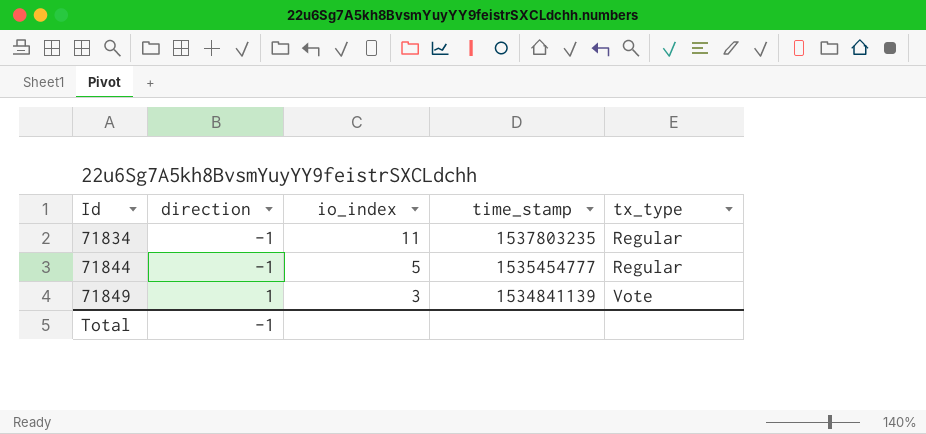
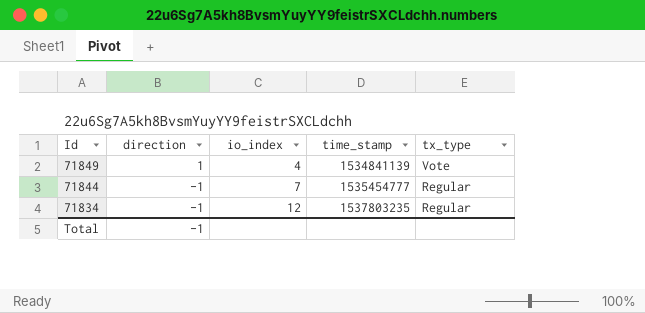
row order: Id ascending -> Id descending
71849 | io_index: 3 -> 4
71844 | io_index: 5 -> 7
71834 | io_index: 11 -> 12

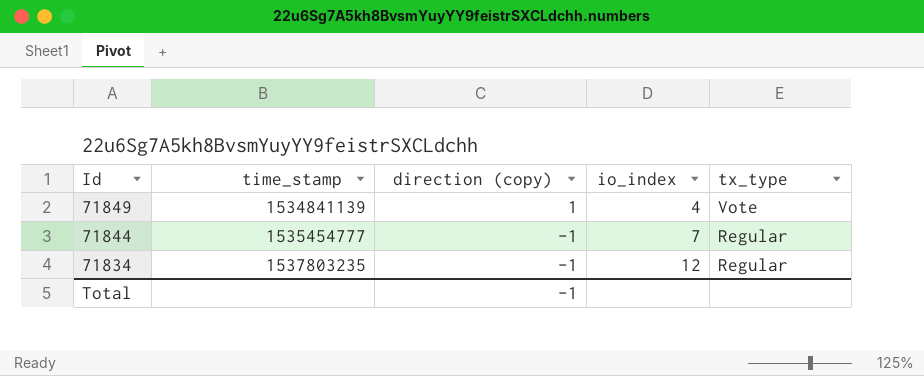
column time_stamp | position: 4 -> 2
column name: direction -> direction (copy)

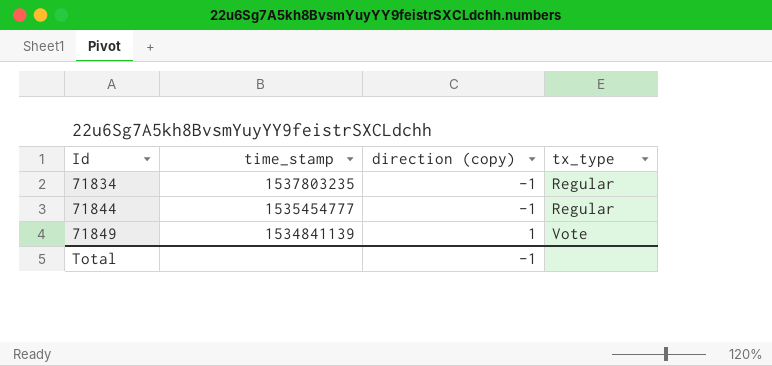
row order: Id descending -> Id ascending
column io_index | position: 4 -> none

